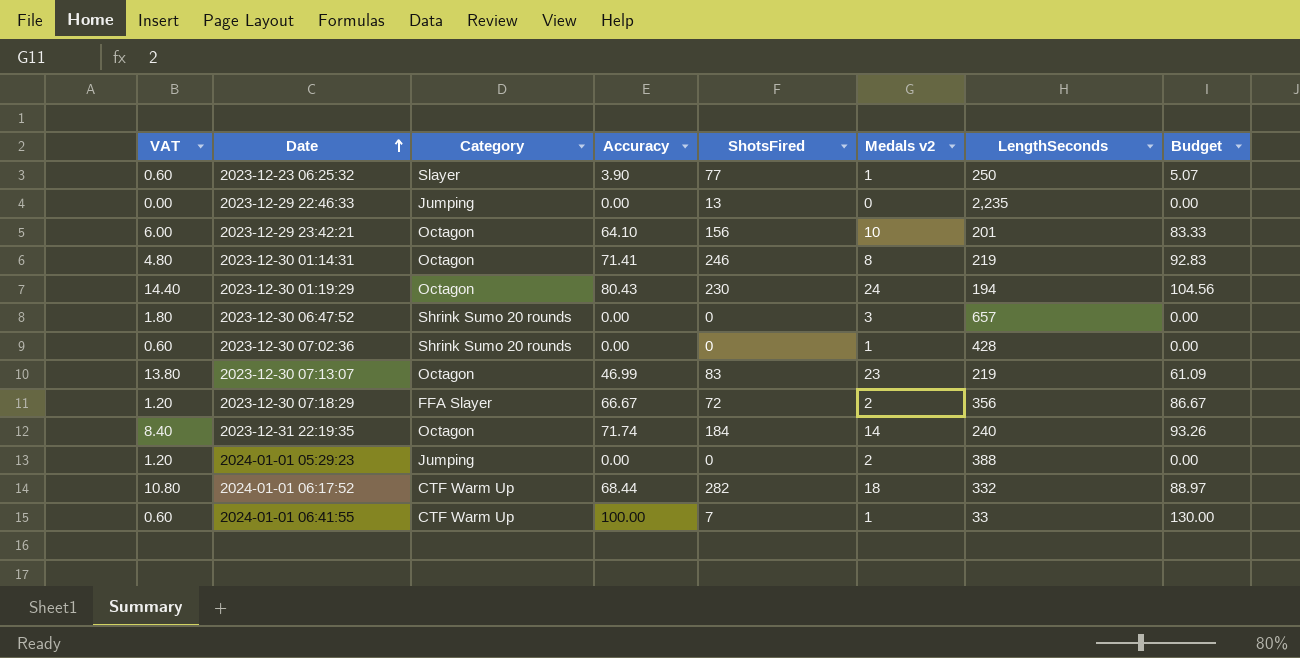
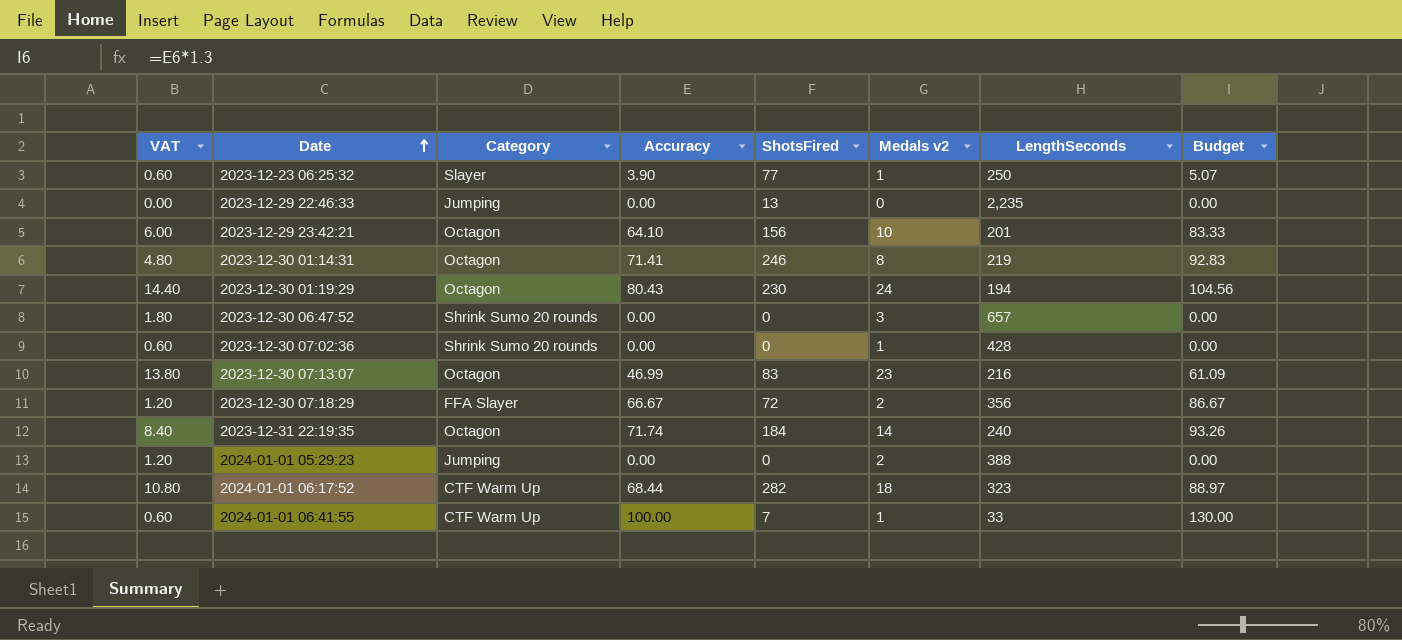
2023-12-30 07:13:07 | LengthSeconds: 219 -> 216
2024-01-01 06:17:52 | LengthSeconds: 332 -> 323

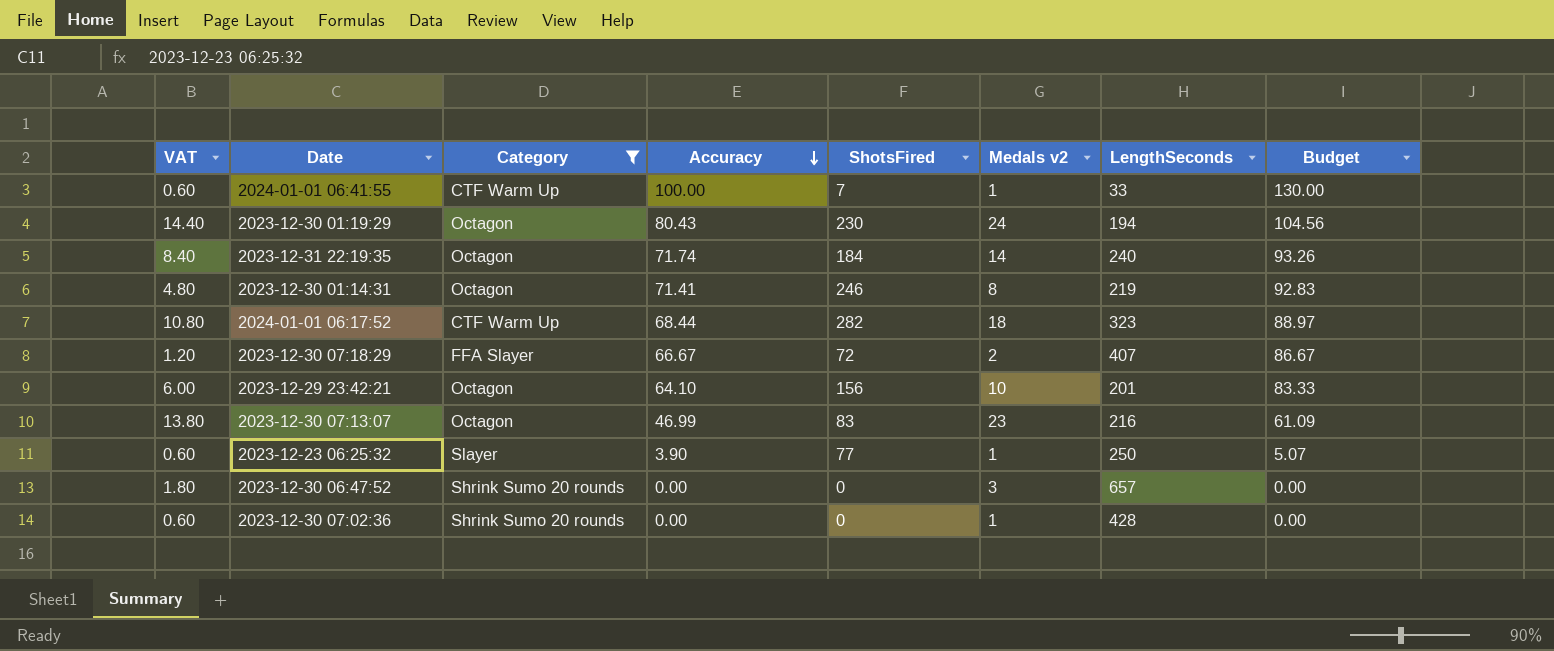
filter: none -> Category != Jumping
row order: Date ascending -> Accuracy descending
2023-12-30 07:18:29 | LengthSeconds: 356 -> 407

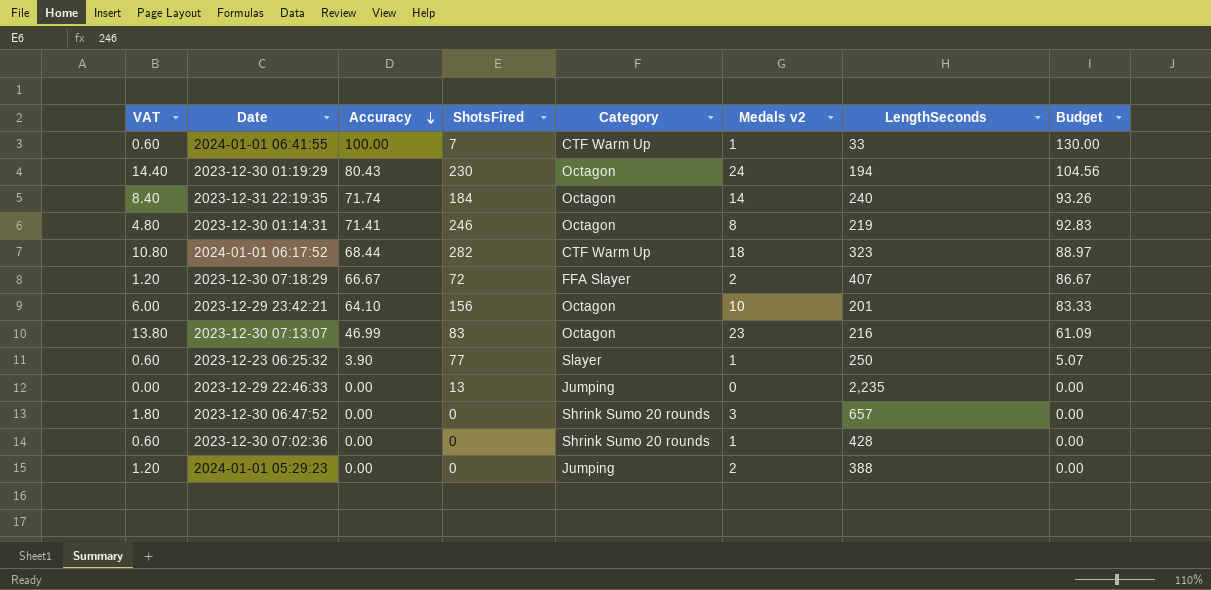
filter: Category != Jumping -> none
column Category | position: 3 -> 5

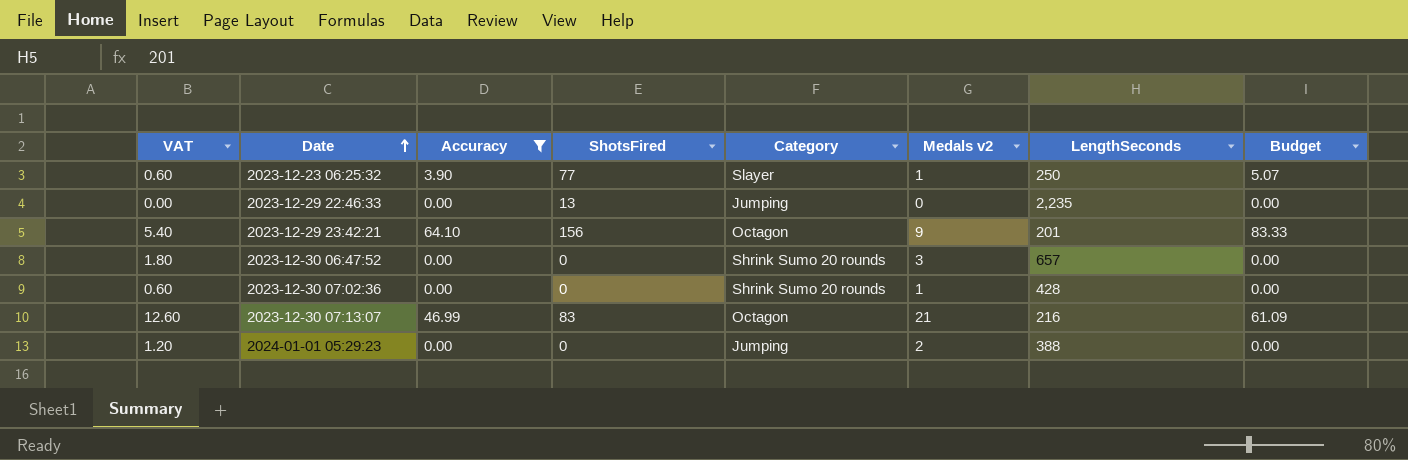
filter: none -> Accuracy <= 64.10
row order: Accuracy descending -> Date ascending
2023-12-29 23:42:21 | VAT: 6.00 -> 5.40
2023-12-29 23:42:21 | Medals v2: 10 -> 9
2023-12-30 07:13:07 | VAT: 13.80 -> 12.60
2023-12-30 07:13:07 | Medals v2: 23 -> 21

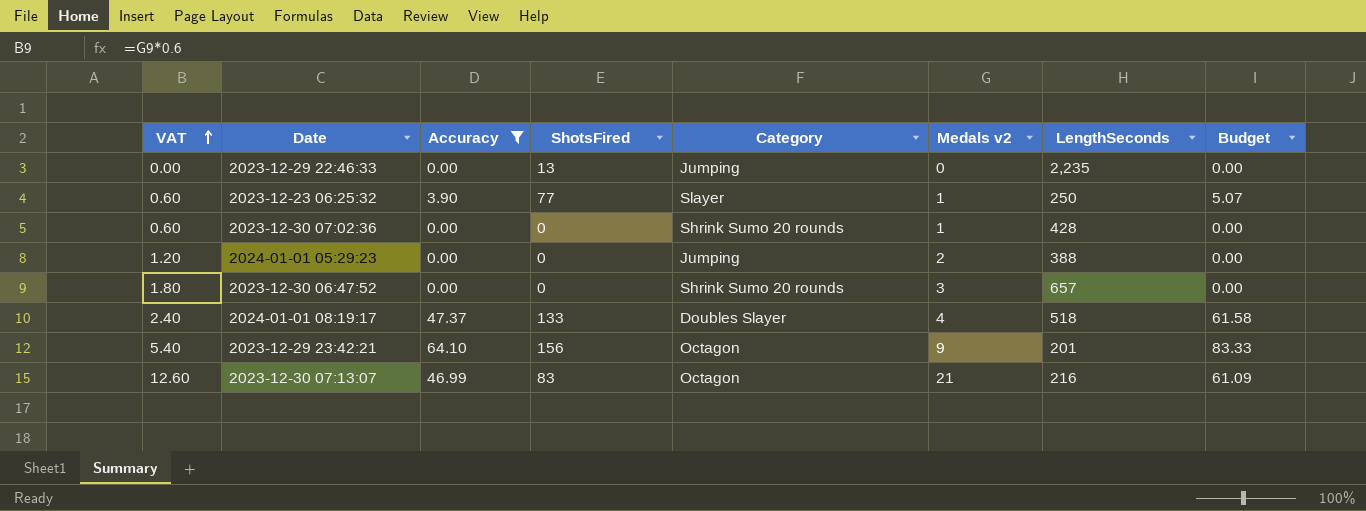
row order: Date ascending -> VAT ascending
row 2024-01-01 08:19:17: none -> 2.40 | 47.37 | 133 | Doubles Slayer | 4 | 518 | 61.58

